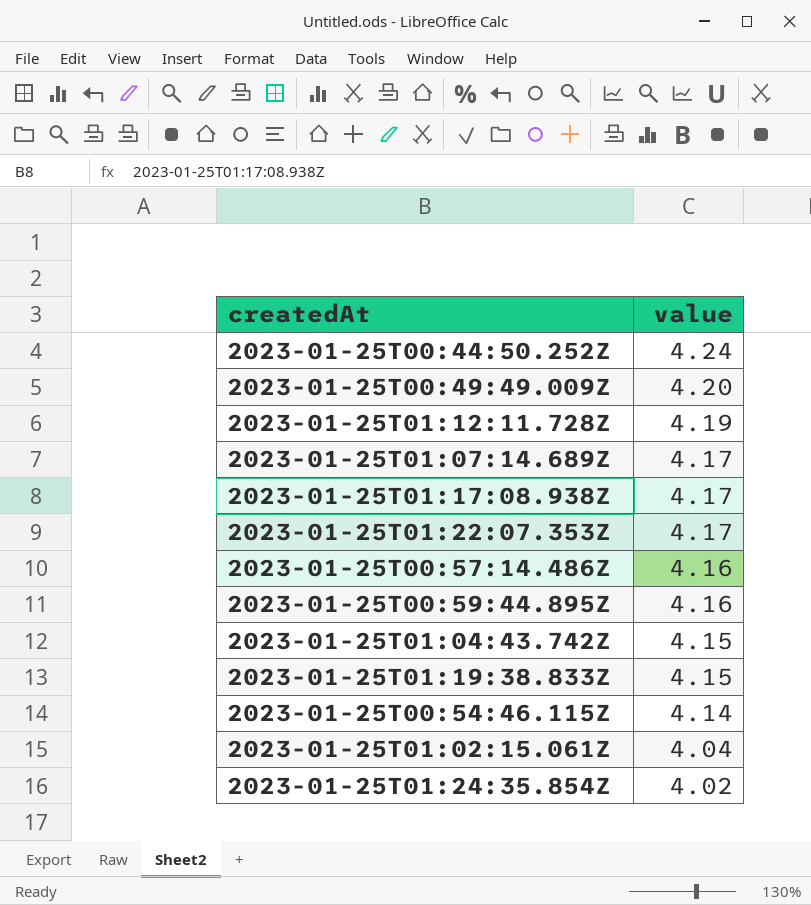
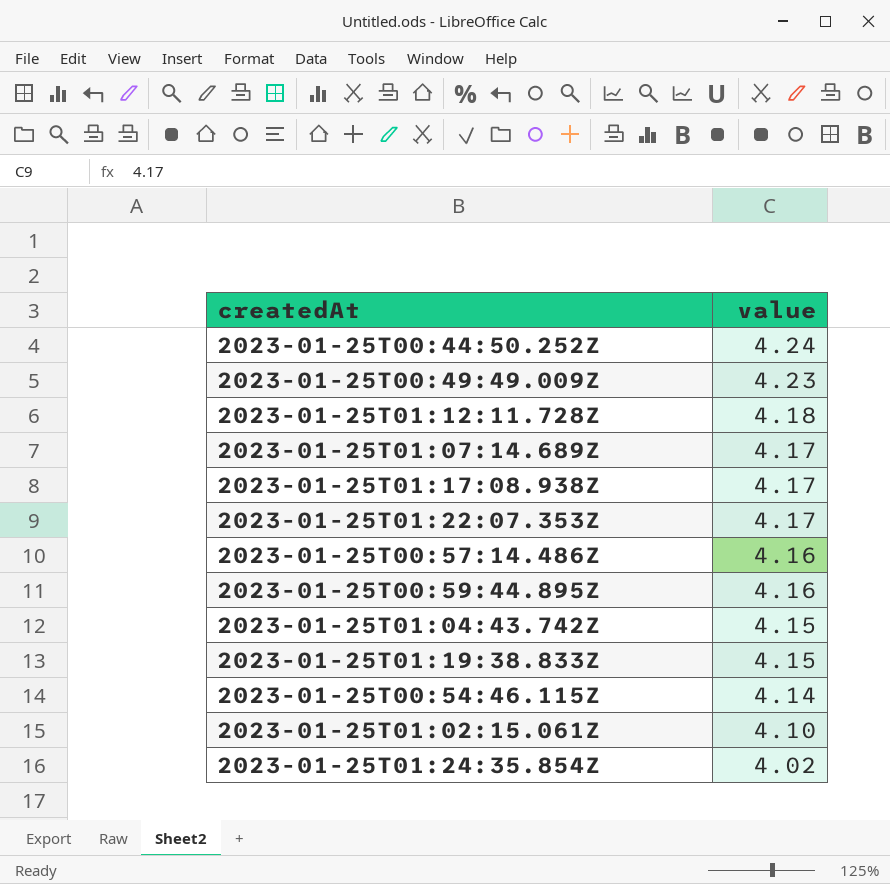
2023-01-25T00:49:49.009Z | value: 4.20 -> 4.23
2023-01-25T01:12:11.728Z | value: 4.19 -> 4.18
2023-01-25T01:02:15.061Z | value: 4.04 -> 4.10

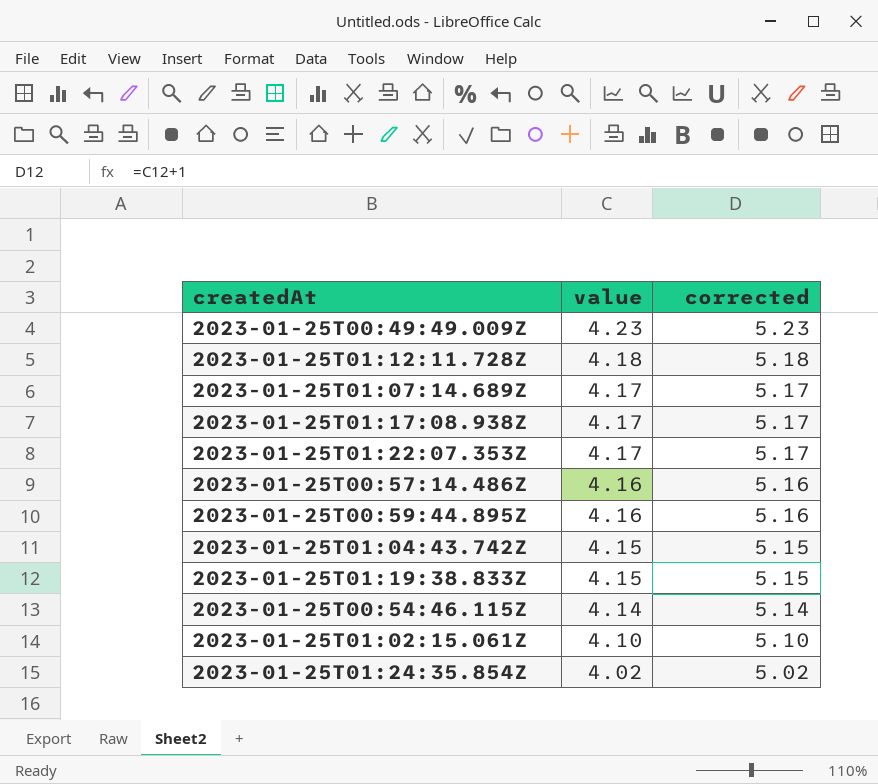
column corrected | formula: none -> [value] + 1
row 2023-01-25T00:44:50.252Z: 4.24 -> none

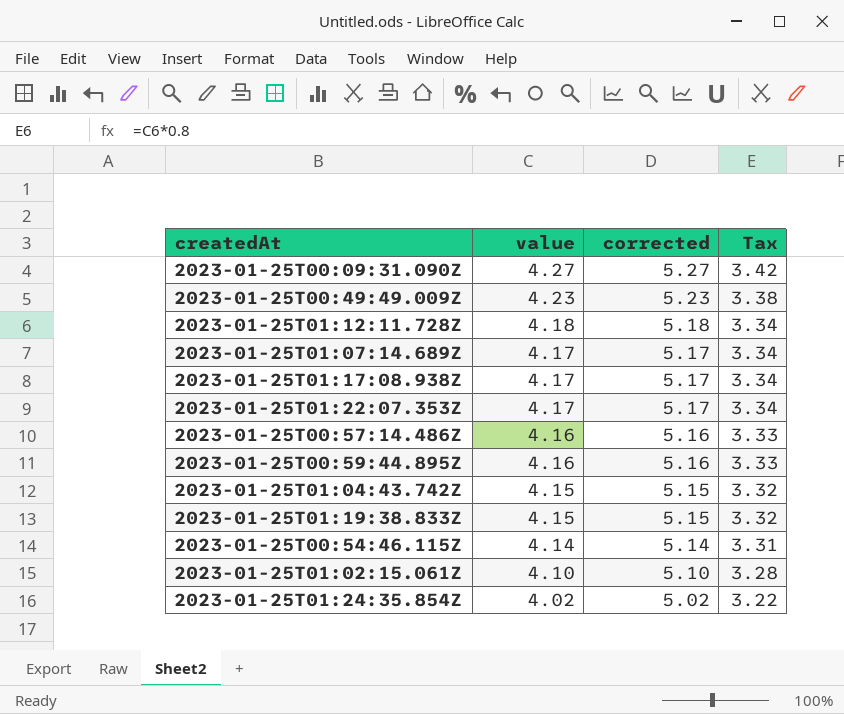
column Tax | formula: none -> [value] * 0.8
row 2023-01-25T00:09:31.090Z: none -> 4.27 | 5.27 | 3.42

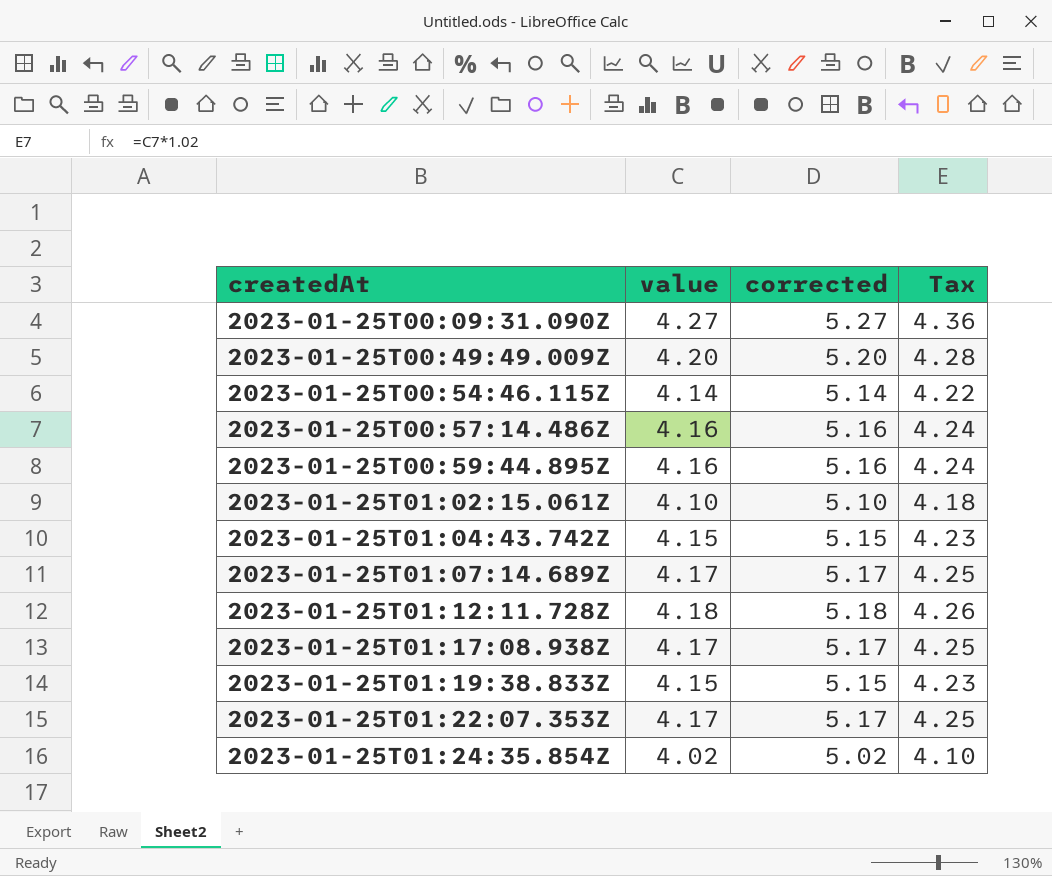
row order: value descending -> createdAt ascending
column Tax | formula: [value] * 0.8 -> [value] * 1.02
2023-01-25T00:49:49.009Z | value: 4.23 -> 4.20
2023-01-25T00:49:49.009Z | corrected: 5.23 -> 5.20

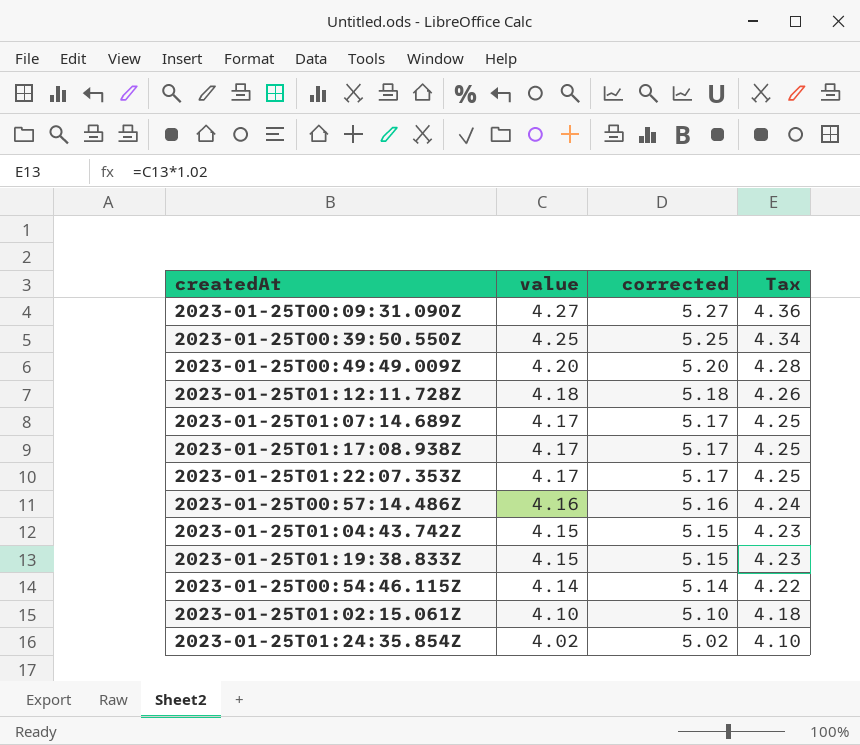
row order: createdAt ascending -> value descending
row 2023-01-25T00:59:44.895Z: 4.16 | 5.16 | 4.24 -> none
row 2023-01-25T00:39:50.550Z: none -> 4.25 | 5.25 | 4.34

